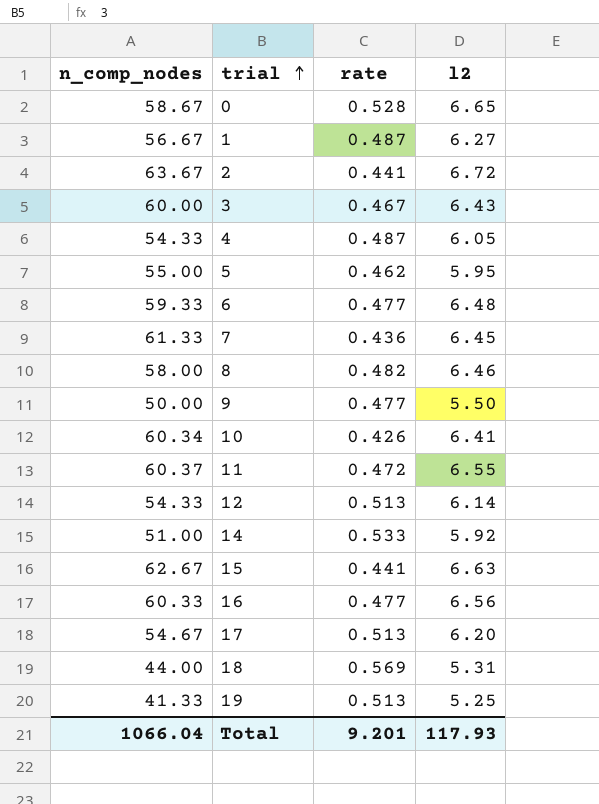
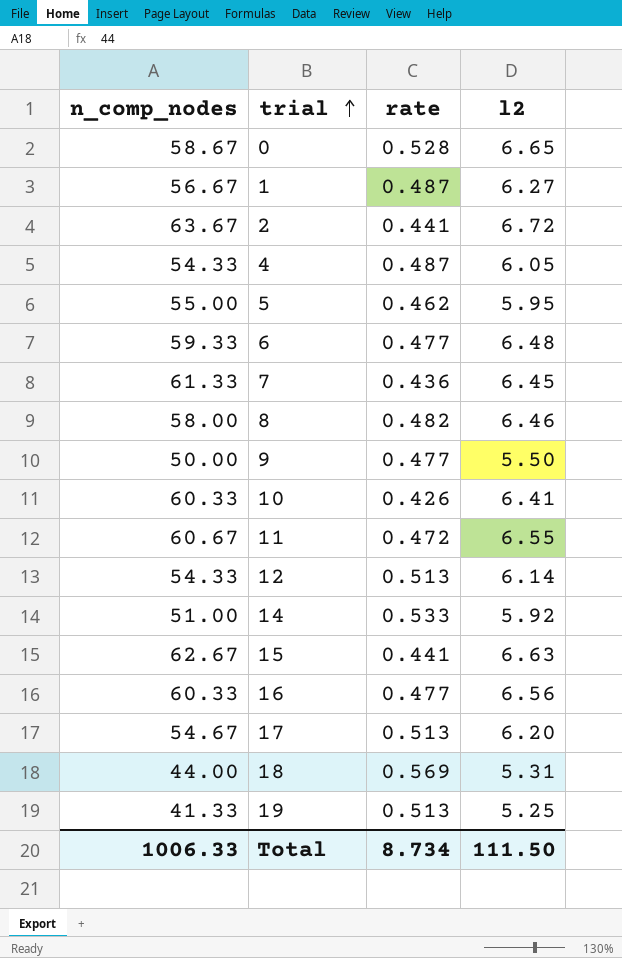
row 3: 60.00 | 0.467 | 6.43 -> none
10 | n_comp_nodes: 60.34 -> 60.33
11 | n_comp_nodes: 60.37 -> 60.67
Total | n_comp_nodes: 1066.04 -> 1006.33
Total | rate: 9.201 -> 8.734
Total | l2: 117.93 -> 111.50

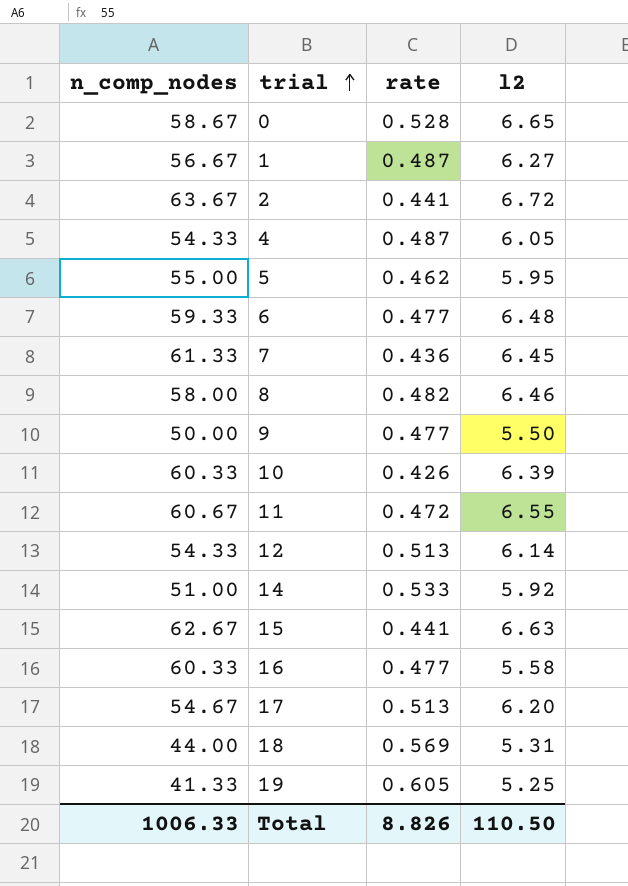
10 | l2: 6.41 -> 6.39
16 | l2: 6.56 -> 5.58
19 | rate: 0.513 -> 0.605
Total | rate: 8.734 -> 8.826
Total | l2: 111.50 -> 110.50

